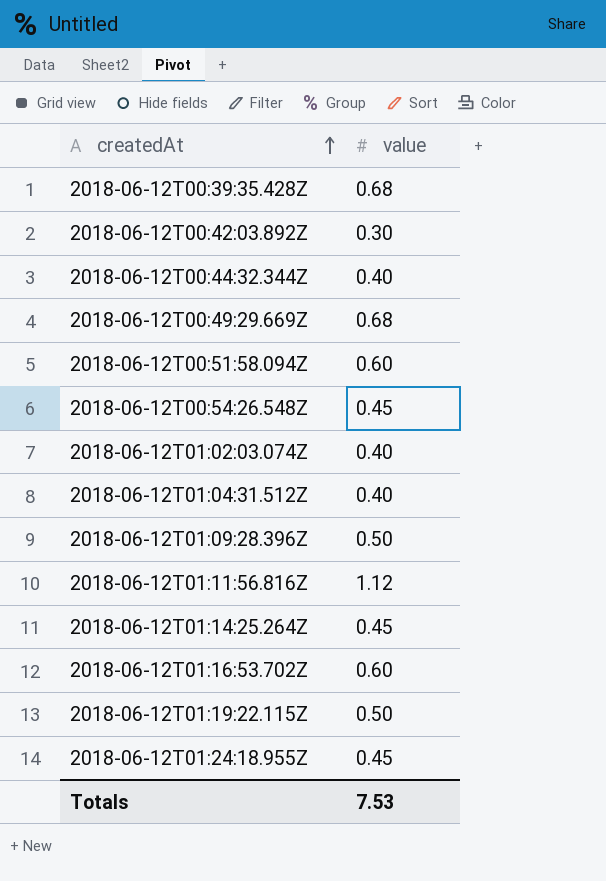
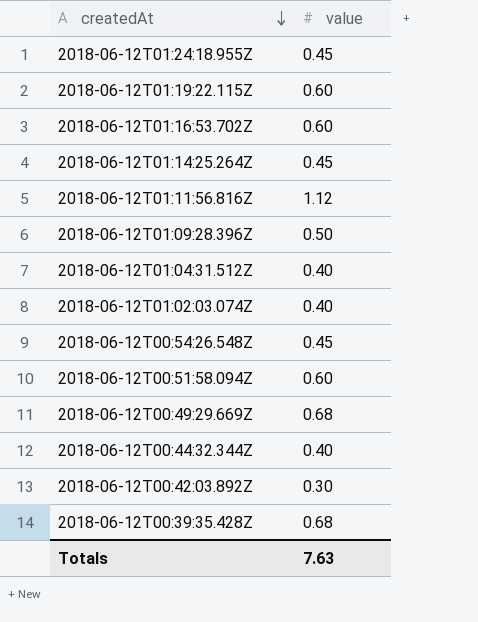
row order: createdAt ascending -> createdAt descending
2018-06-12T01:19:22.115Z | value: 0.50 -> 0.60
Totals | value: 7.53 -> 7.63

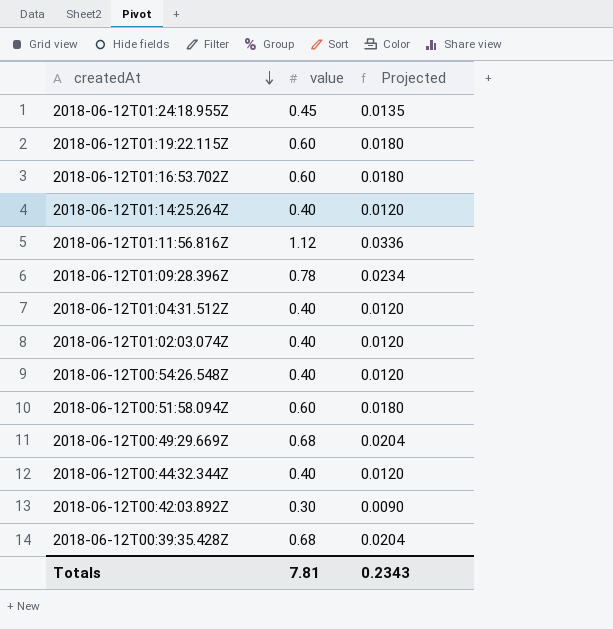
column Projected | formula: none -> [value] * 0.03
2018-06-12T01:14:25.264Z | value: 0.45 -> 0.40
2018-06-12T01:09:28.396Z | value: 0.50 -> 0.78
2018-06-12T00:54:26.548Z | value: 0.45 -> 0.40
Totals | value: 7.63 -> 7.81

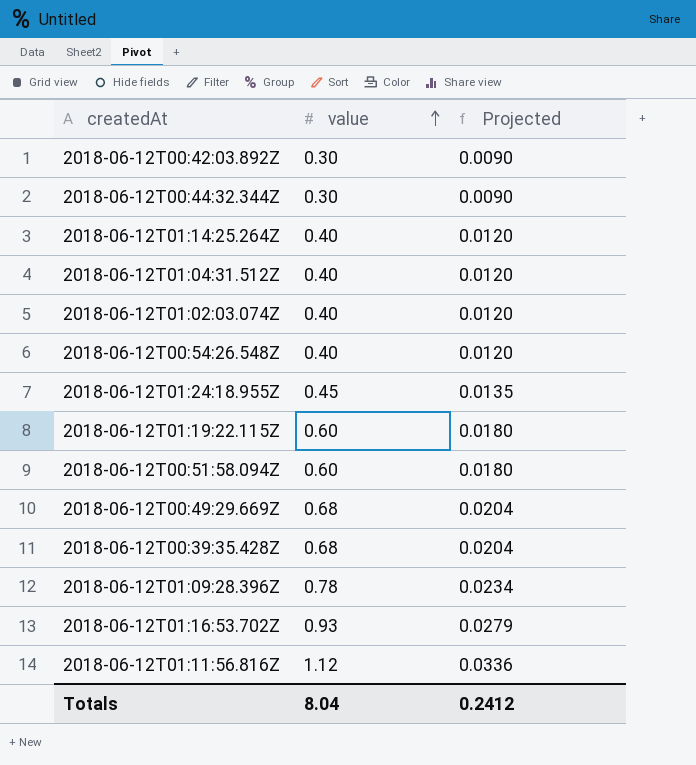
row order: createdAt descending -> value ascending
2018-06-12T00:44:32.344Z | value: 0.40 -> 0.30
2018-06-12T00:44:32.344Z | Projected: 0.0120 -> 0.0090
2018-06-12T01:16:53.702Z | value: 0.60 -> 0.93
2018-06-12T01:16:53.702Z | Projected: 0.0180 -> 0.0279
Totals | value: 7.81 -> 8.04
Totals | Projected: 0.2343 -> 0.2412

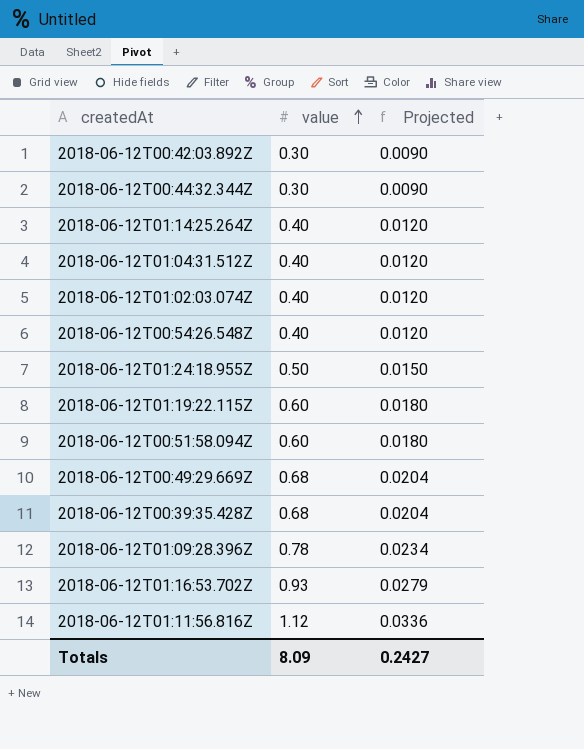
2018-06-12T01:24:18.955Z | value: 0.45 -> 0.50
2018-06-12T01:24:18.955Z | Projected: 0.0135 -> 0.0150
Totals | value: 8.04 -> 8.09
Totals | Projected: 0.2412 -> 0.2427

